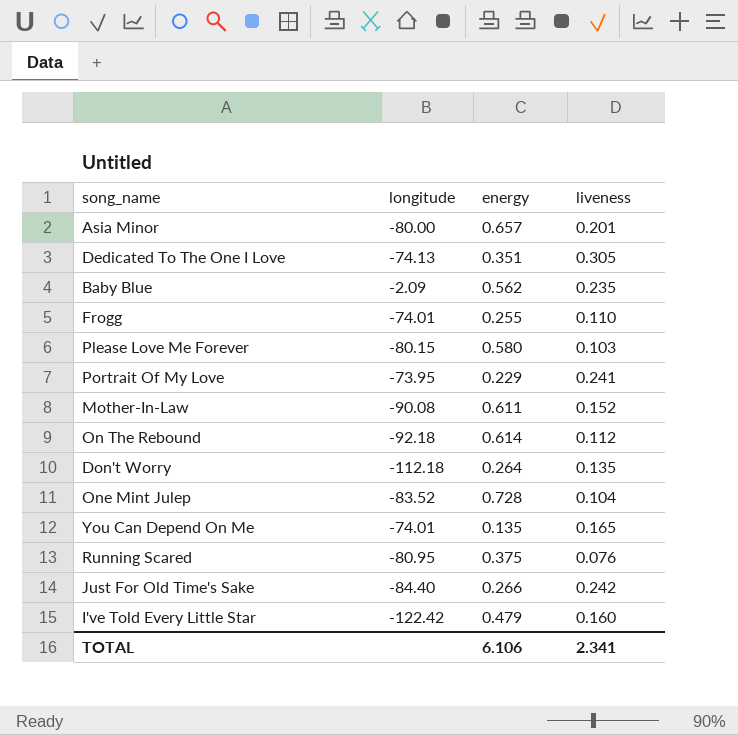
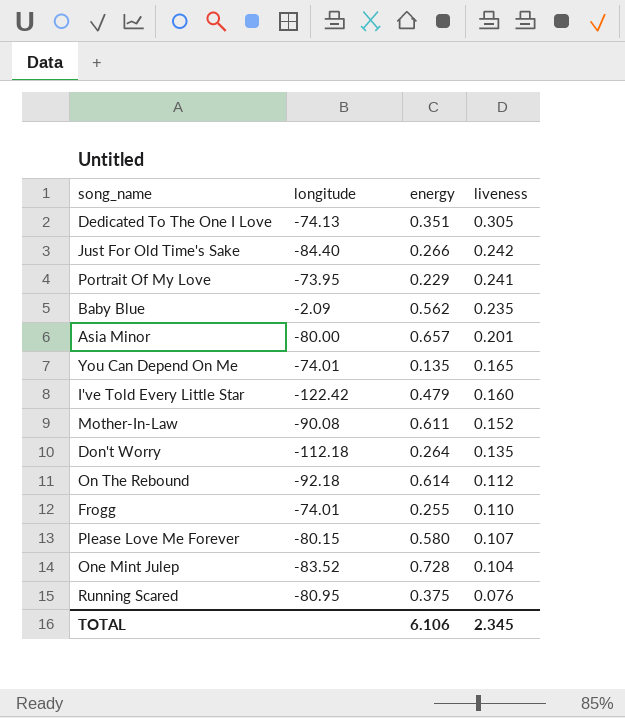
row order: none -> liveness descending
Please Love Me Forever | liveness: 0.103 -> 0.107
TOTAL | liveness: 2.341 -> 2.345

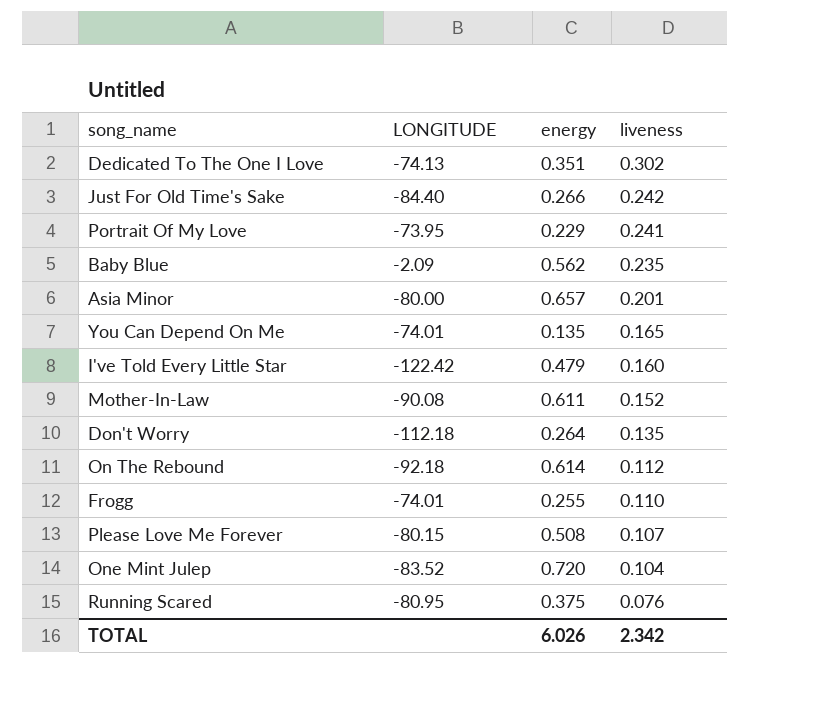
column name: longitude -> LONGITUDE
Dedicated To The One I Love | liveness: 0.305 -> 0.302
Please Love Me Forever | energy: 0.580 -> 0.508
One Mint Julep | energy: 0.728 -> 0.720
TOTAL | energy: 6.106 -> 6.026
TOTAL | liveness: 2.345 -> 2.342

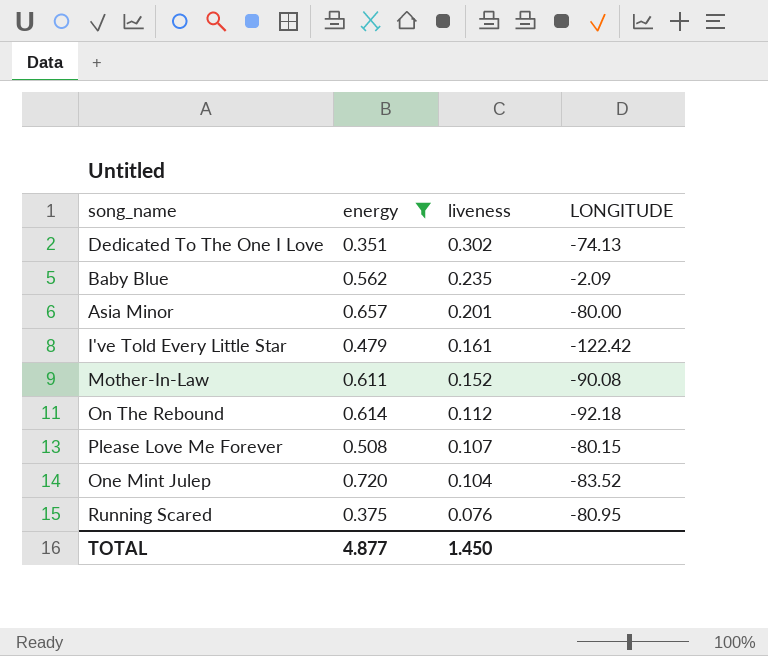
filter: none -> energy >= 0.351
column LONGITUDE | position: 2 -> 4
I've Told Every Little Star | liveness: 0.160 -> 0.161
TOTAL | energy: 6.026 -> 4.877
TOTAL | liveness: 2.342 -> 1.450

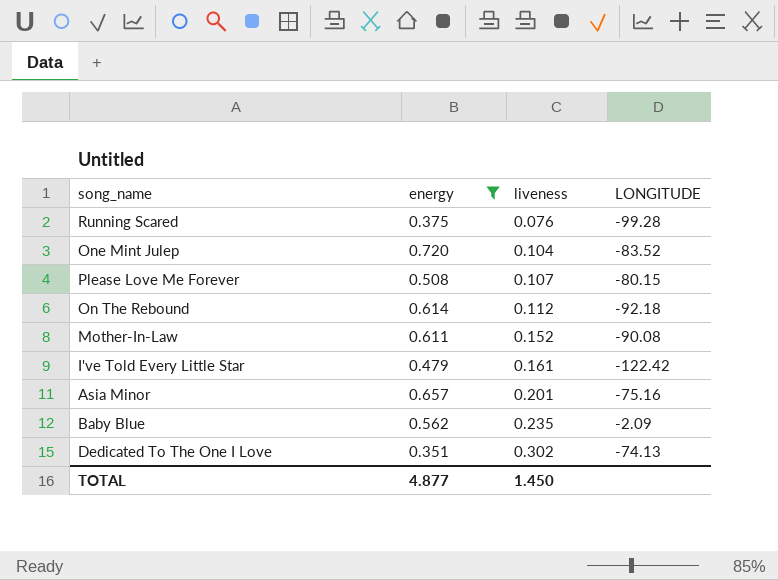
row order: liveness descending -> liveness ascending
Running Scared | LONGITUDE: -80.95 -> -99.28
Asia Minor | LONGITUDE: -80.00 -> -75.16

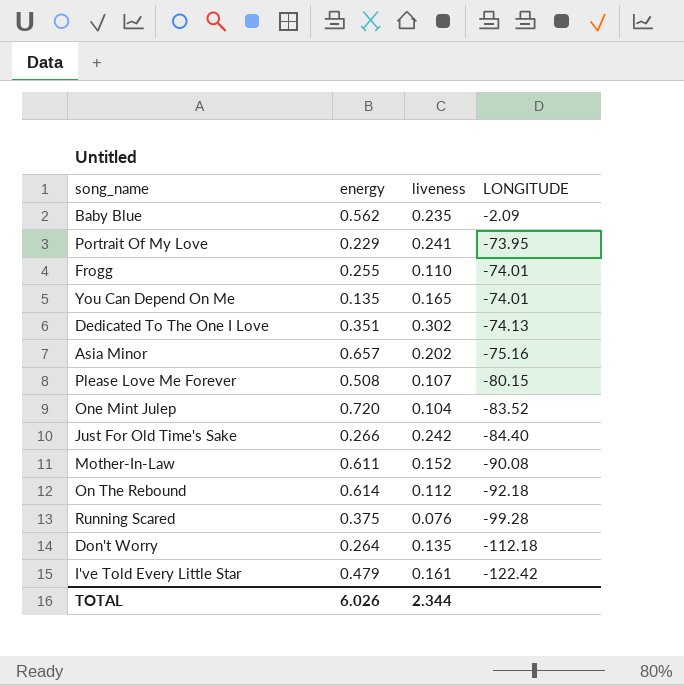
filter: energy >= 0.351 -> none
row order: liveness ascending -> LONGITUDE descending
Asia Minor | liveness: 0.201 -> 0.202
TOTAL | energy: 4.877 -> 6.026
TOTAL | liveness: 1.450 -> 2.344

